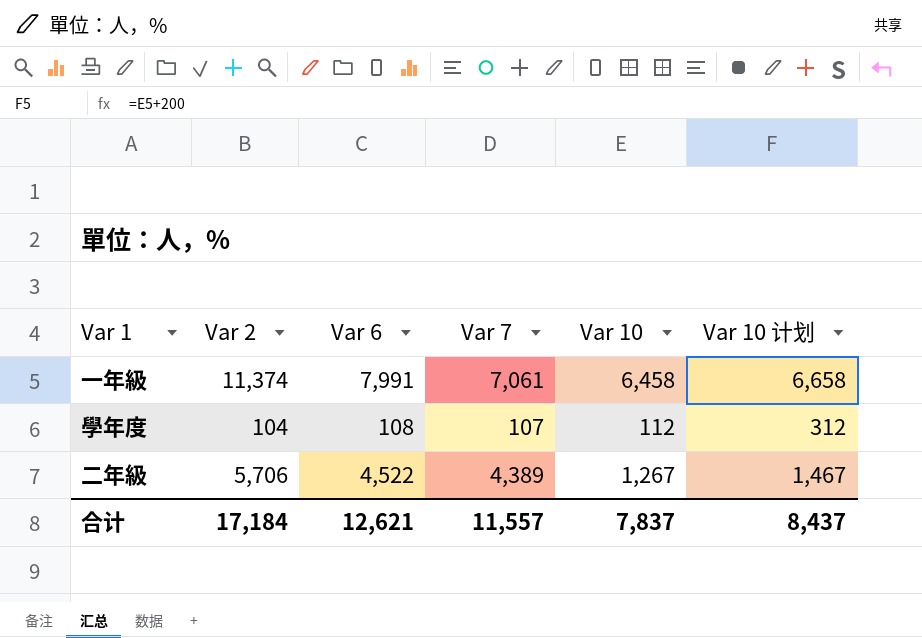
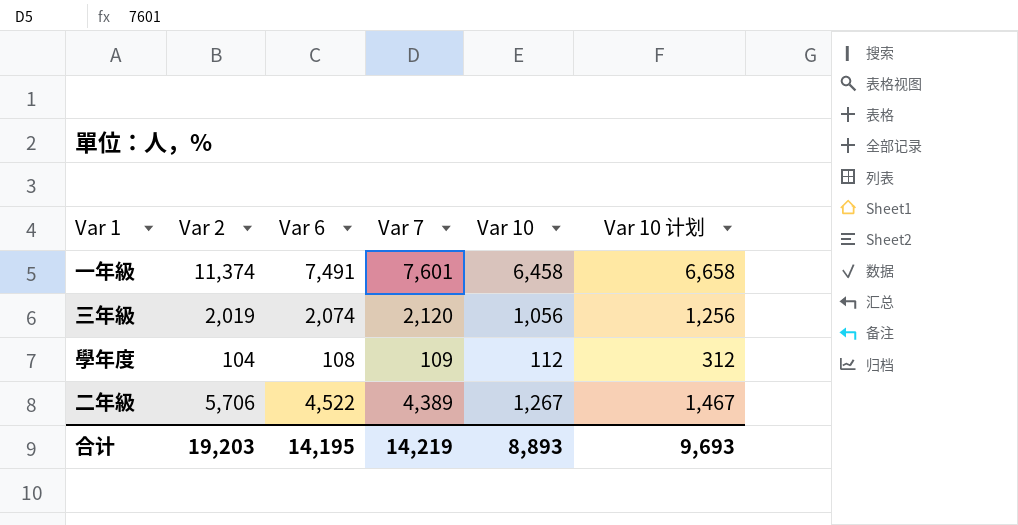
一年級 | Var 6: 7,991 -> 7,491
一年級 | Var 7: 7,061 -> 7,601
row 三年級: none -> 2,019 | 2,074 | 2,120 | 1,056 | 1,256
學年度 | Var 7: 107 -> 109
合计 | Var 2: 17,184 -> 19,203
合计 | Var 6: 12,621 -> 14,195
合计 | Var 7: 11,557 -> 14,219
合计 | Var 10: 7,837 -> 8,893
合计 | Var 10 计划: 8,437 -> 9,693

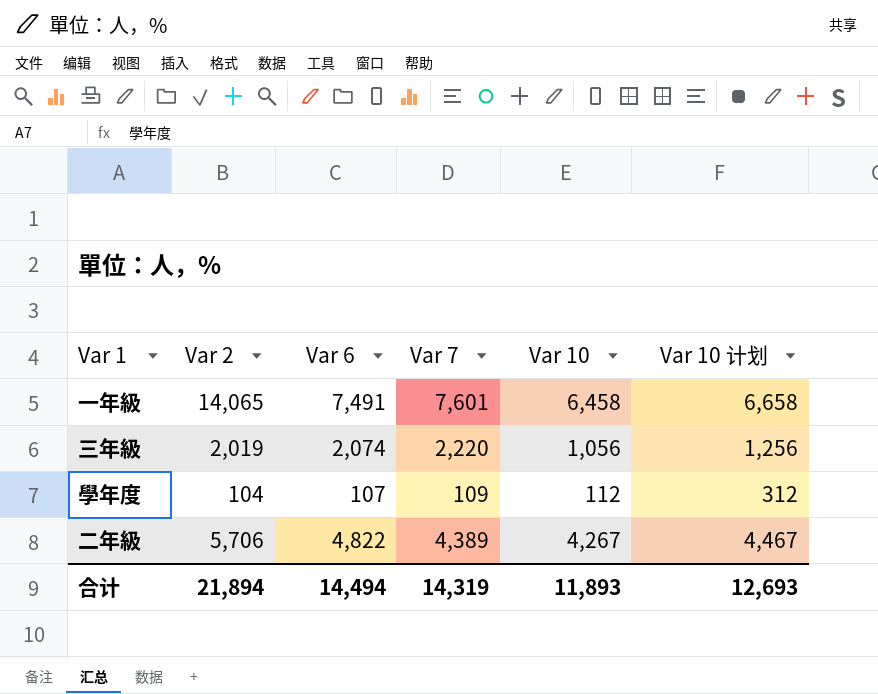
一年級 | Var 2: 11,374 -> 14,065
三年級 | Var 7: 2,120 -> 2,220
學年度 | Var 6: 108 -> 107
二年級 | Var 6: 4,522 -> 4,822
二年級 | Var 10: 1,267 -> 4,267
二年級 | Var 10 计划: 1,467 -> 4,467
合计 | Var 2: 19,203 -> 21,894
合计 | Var 6: 14,195 -> 14,494
合计 | Var 7: 14,219 -> 14,319
合计 | Var 10: 8,893 -> 11,893
合计 | Var 10 计划: 9,693 -> 12,693

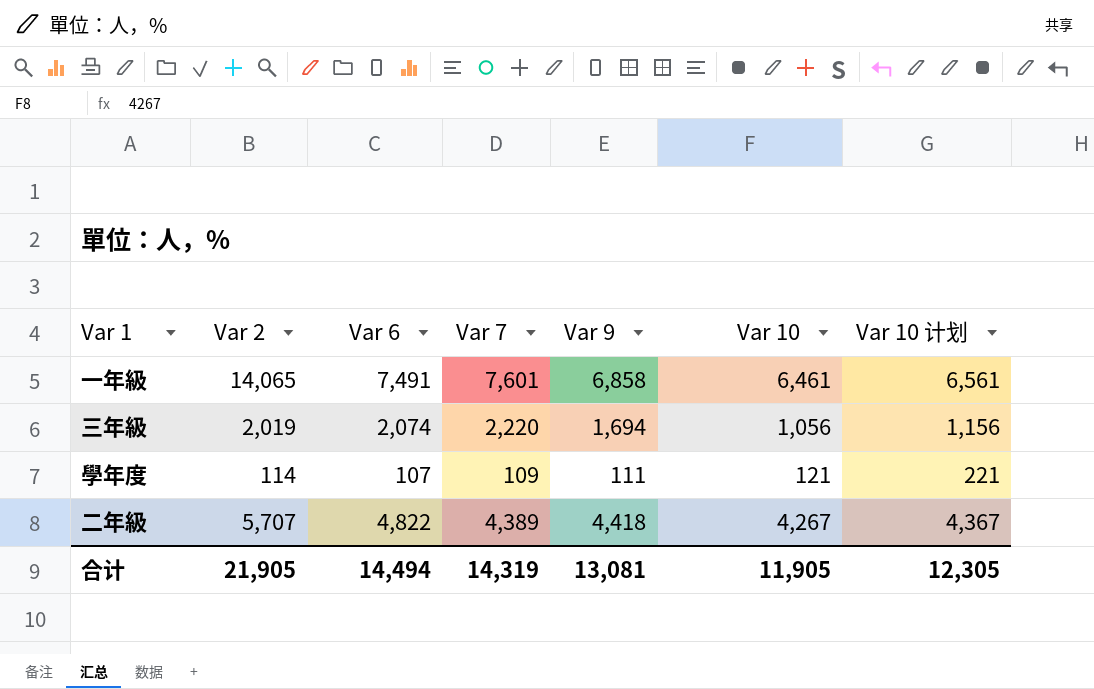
column Var 9 | position: none -> 5
column Var 10 计划 | formula: [Var 10] + 200 -> [Var 10] + 100
一年級 | Var 10: 6,458 -> 6,461
學年度 | Var 2: 104 -> 114
學年度 | Var 10: 112 -> 121
二年級 | Var 2: 5,706 -> 5,707
合计 | Var 2: 21,894 -> 21,905
合计 | Var 10: 11,893 -> 11,905
合计 | Var 10 计划: 12,693 -> 12,305

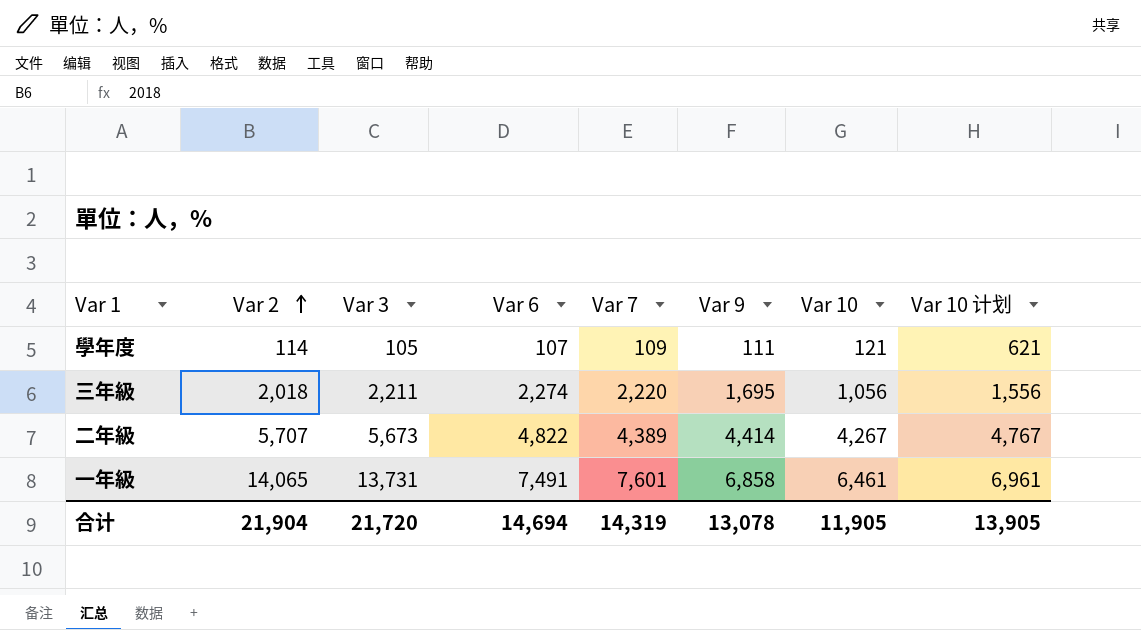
row order: none -> Var 2 ascending
column Var 3 | position: none -> 3
column Var 10 计划 | formula: [Var 10] + 100 -> [Var 10] + 500
三年級 | Var 2: 2,019 -> 2,018
三年級 | Var 6: 2,074 -> 2,274
三年級 | Var 9: 1,694 -> 1,695
二年級 | Var 9: 4,418 -> 4,414
合计 | Var 2: 21,905 -> 21,904
合计 | Var 6: 14,494 -> 14,694
合计 | Var 9: 13,081 -> 13,078
合计 | Var 10 计划: 12,305 -> 13,905

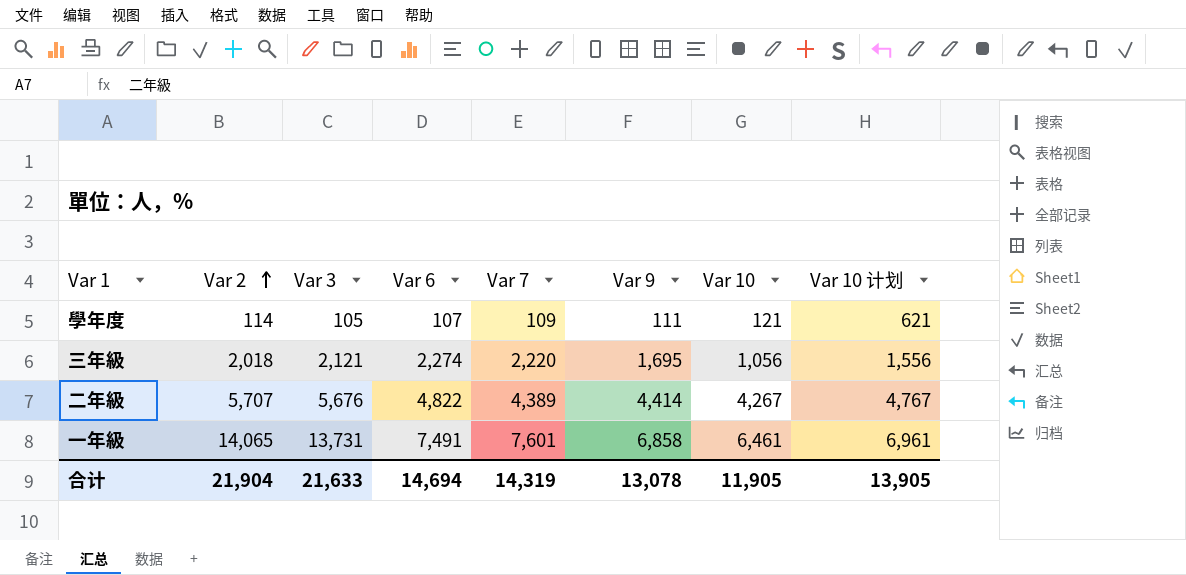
三年級 | Var 3: 2,211 -> 2,121
二年級 | Var 3: 5,673 -> 5,676
合计 | Var 3: 21,720 -> 21,633

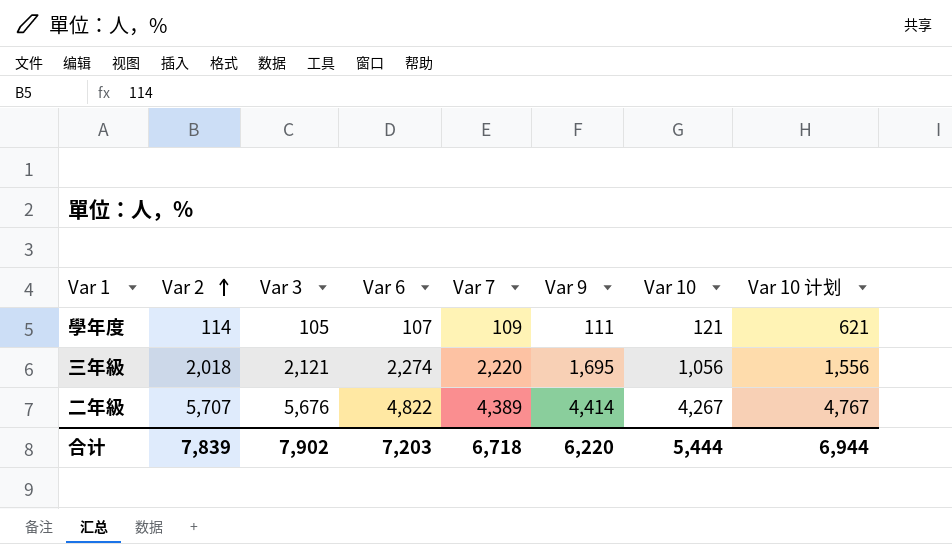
row 一年級: 14,065 | 13,731 | 7,491 | 7,601 | 6,858 | 6,461 | 6,961 -> none
合计 | Var 2: 21,904 -> 7,839
合计 | Var 3: 21,633 -> 7,902
合计 | Var 6: 14,694 -> 7,203
合计 | Var 7: 14,319 -> 6,718
合计 | Var 9: 13,078 -> 6,220
合计 | Var 10: 11,905 -> 5,444
合计 | Var 10 计划: 13,905 -> 6,944

